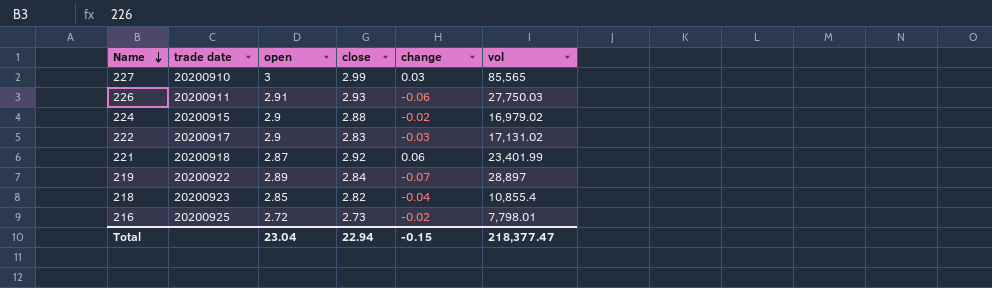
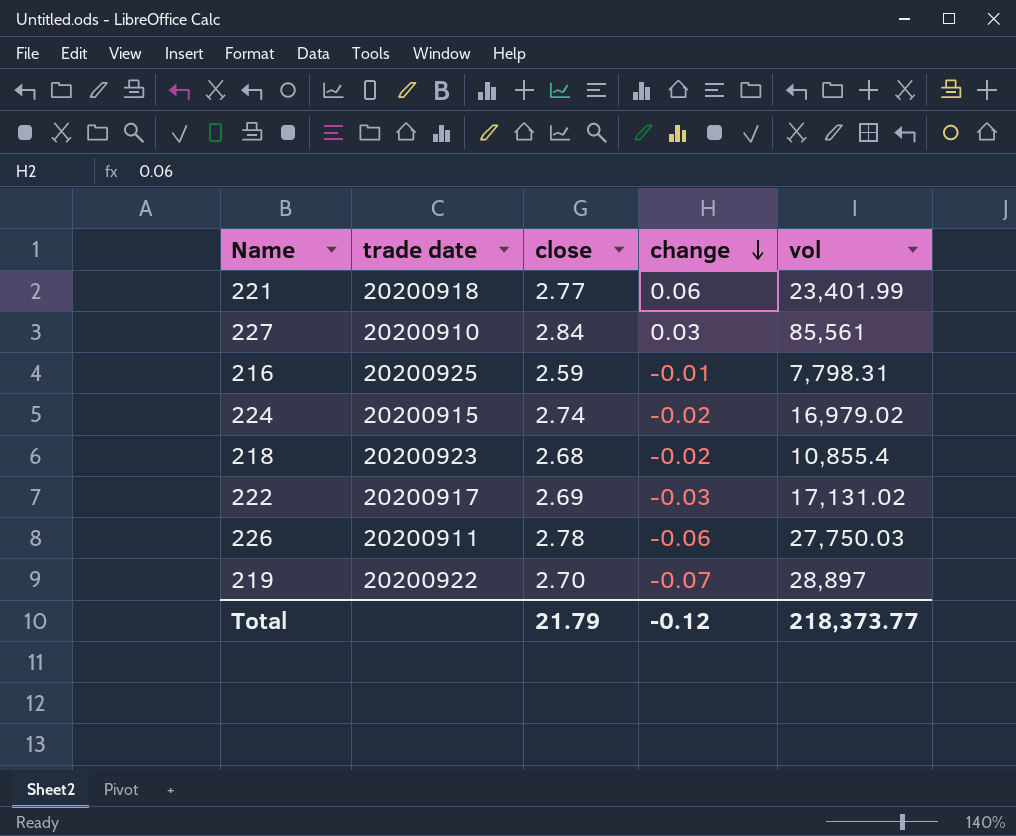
row order: Name descending -> change descending
column open | position: 3 -> none
221 | close: 2.92 -> 2.77
227 | close: 2.99 -> 2.84
227 | vol: 85,565 -> 85,561
216 | close: 2.73 -> 2.59
216 | change: -0.02 -> -0.01
216 | vol: 7,798.01 -> 7,798.31
224 | close: 2.88 -> 2.74
218 | close: 2.82 -> 2.68
218 | change: -0.04 -> -0.02
222 | close: 2.83 -> 2.69
226 | close: 2.93 -> 2.78
219 | close: 2.84 -> 2.70
Total | close: 22.94 -> 21.79
Total | change: -0.15 -> -0.12
Total | vol: 218,377.47 -> 218,373.77

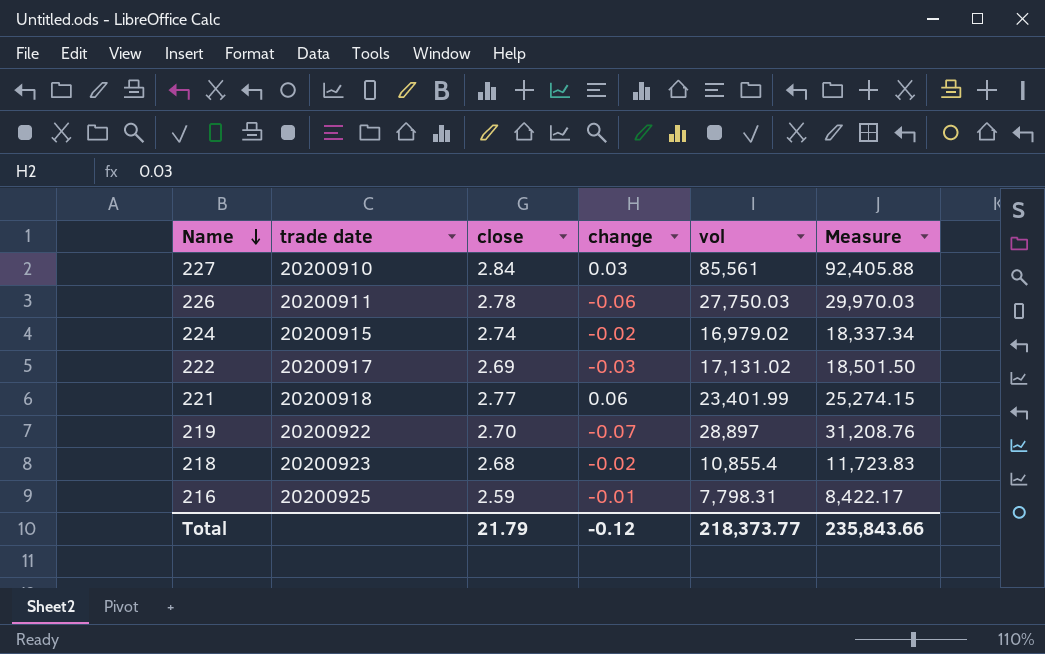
row order: change descending -> Name descending
column Measure | formula: none -> [vol] * 1.08

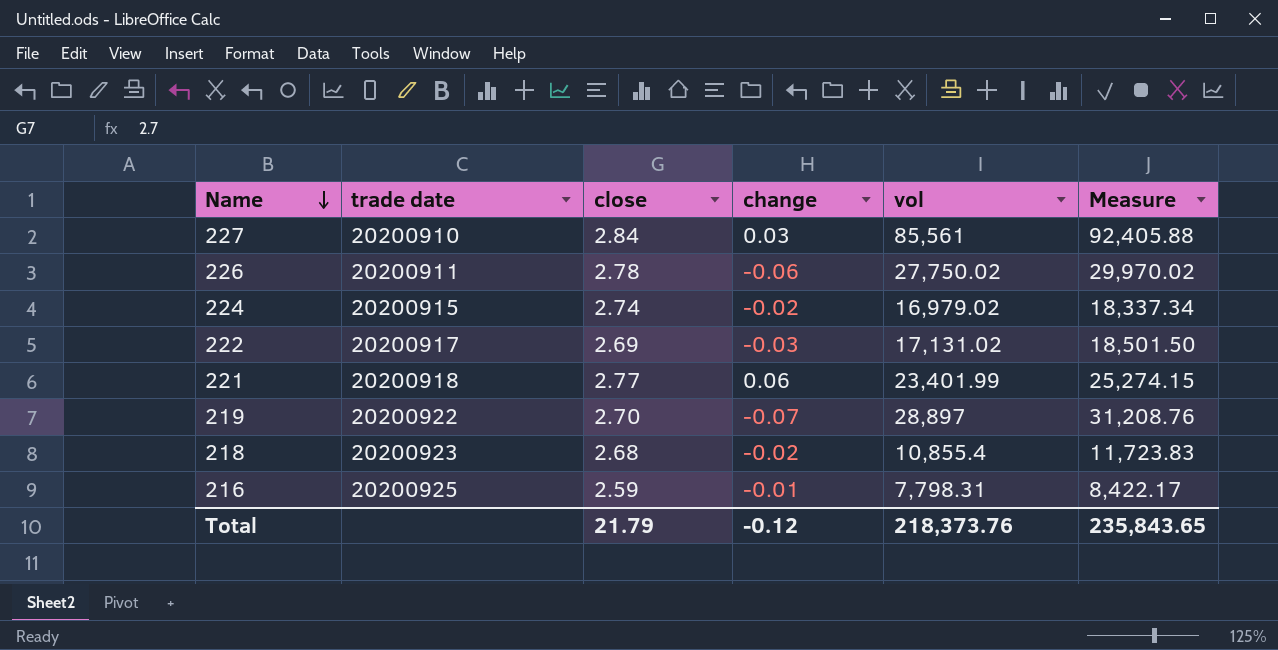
226 | vol: 27,750.03 -> 27,750.02
226 | Measure: 29,970.03 -> 29,970.02
Total | vol: 218,373.77 -> 218,373.76
Total | Measure: 235,843.66 -> 235,843.65

